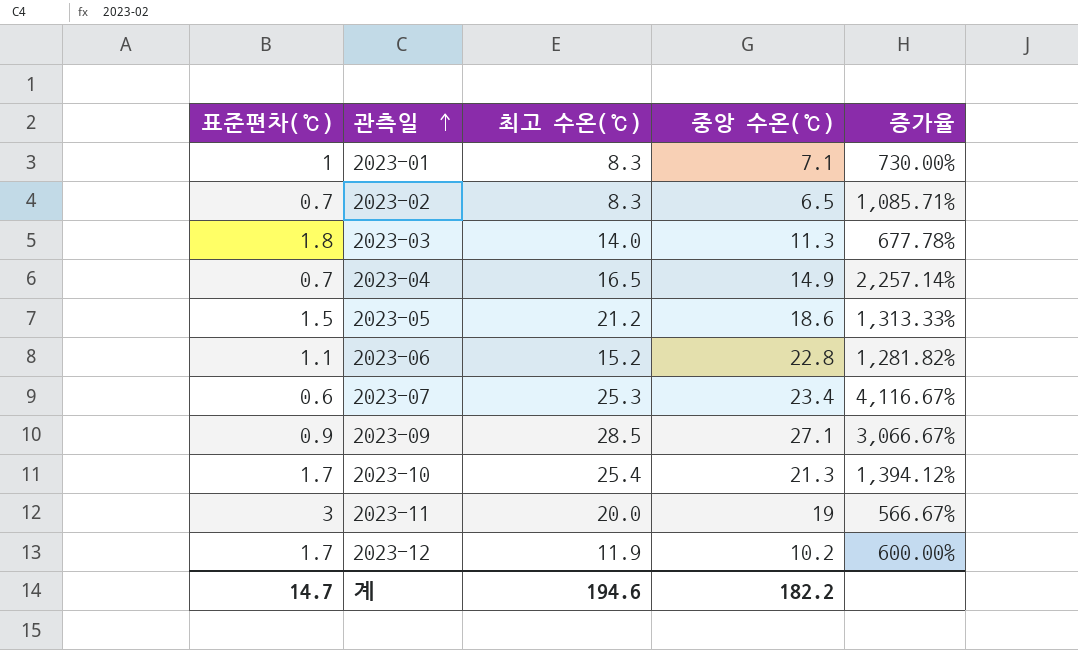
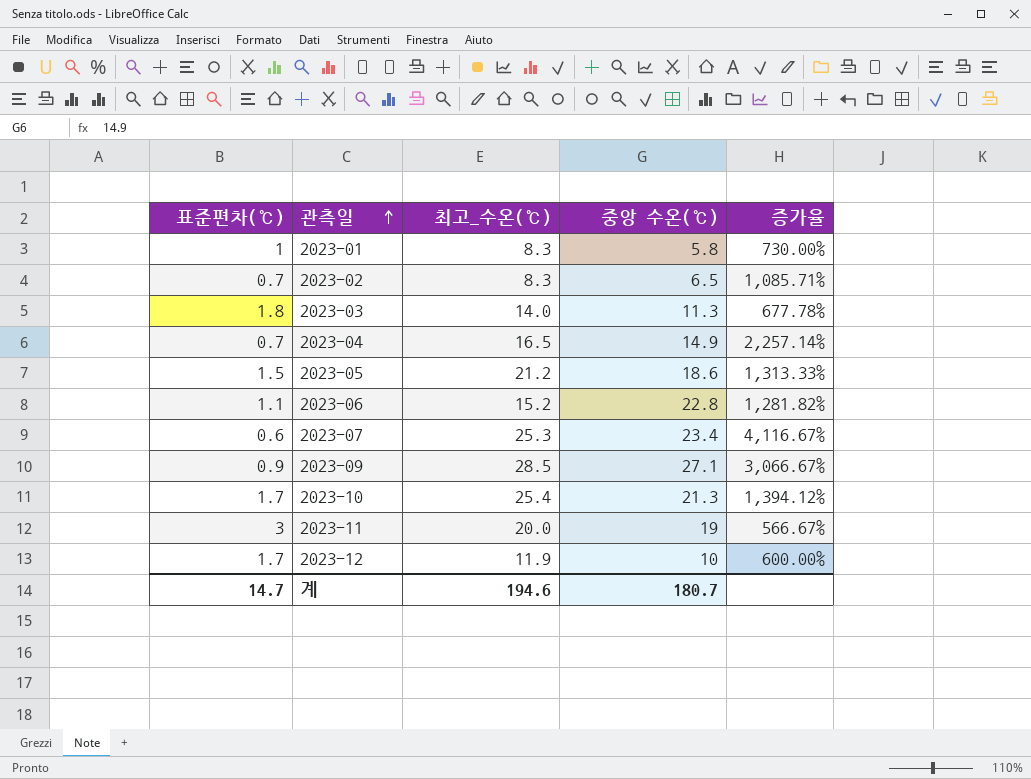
column name: 최고 수온(℃) -> 최고_수온(℃)
2023-01 | 중앙 수온(℃): 7.1 -> 5.8
2023-12 | 중앙 수온(℃): 10.2 -> 10
계 | 중앙 수온(℃): 182.2 -> 180.7

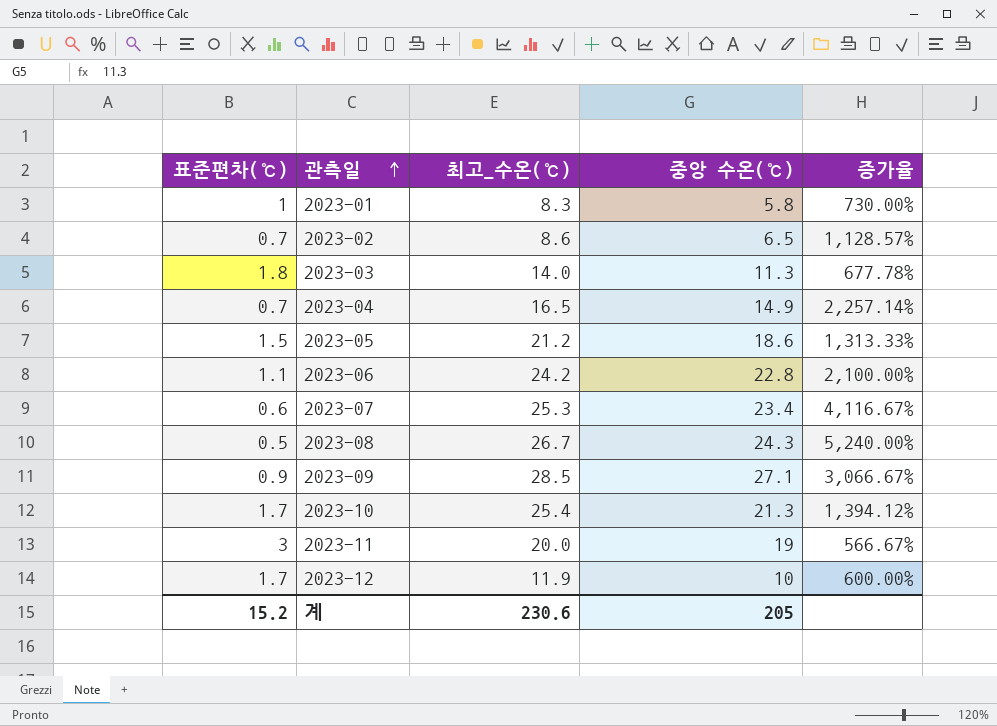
2023-02 | 최고_수온(℃): 8.3 -> 8.6
2023-02 | 증가율: 1,085.71% -> 1,128.57%
2023-06 | 최고_수온(℃): 15.2 -> 24.2
2023-06 | 증가율: 1,281.82% -> 2,100.00%
row 2023-08: none -> 0.5 | 26.7 | 24.3 | 5,240.00%
계 | 표준편차(℃): 14.7 -> 15.2
계 | 최고_수온(℃): 194.6 -> 230.6
계 | 중앙 수온(℃): 180.7 -> 205

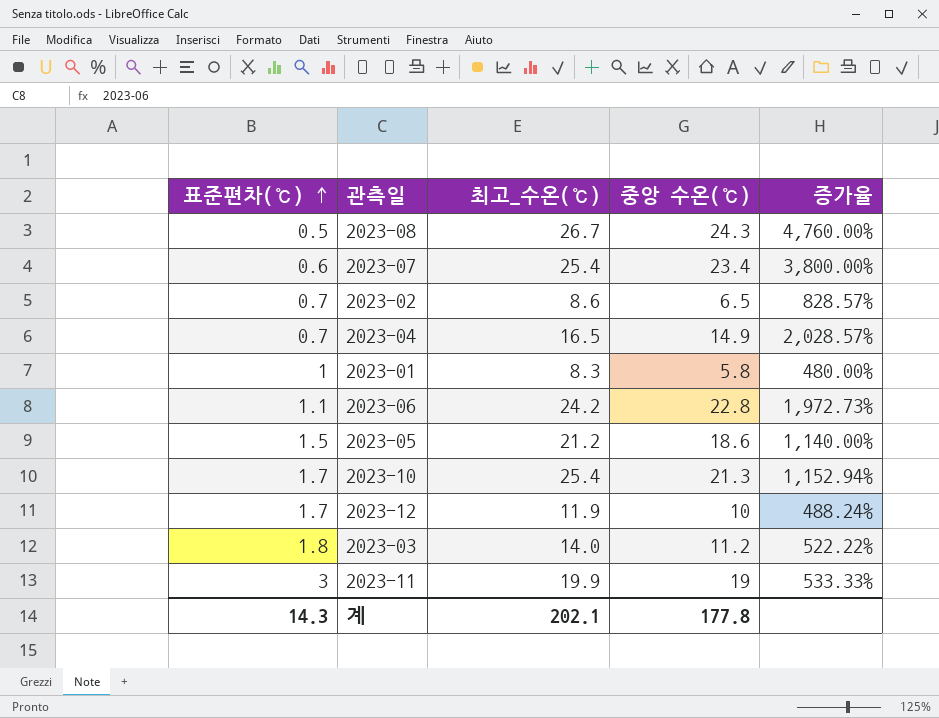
row order: 관측일 ascending -> 표준편차(℃) ascending
column 증가율 | formula: ([최고_수온(℃)] - [표준편차(℃)]) / [표준편차(℃)] -> ([중앙 수온(℃)] - [표준편차(℃)]) / [표준편차(℃)]
row 2023-09: 0.9 | 28.5 | 27.1 | 3,066.67% -> none
2023-07 | 최고_수온(℃): 25.3 -> 25.4
2023-03 | 중앙 수온(℃): 11.3 -> 11.2
2023-11 | 최고_수온(℃): 20.0 -> 19.9
계 | 표준편차(℃): 15.2 -> 14.3
계 | 최고_수온(℃): 230.6 -> 202.1
계 | 중앙 수온(℃): 205 -> 177.8

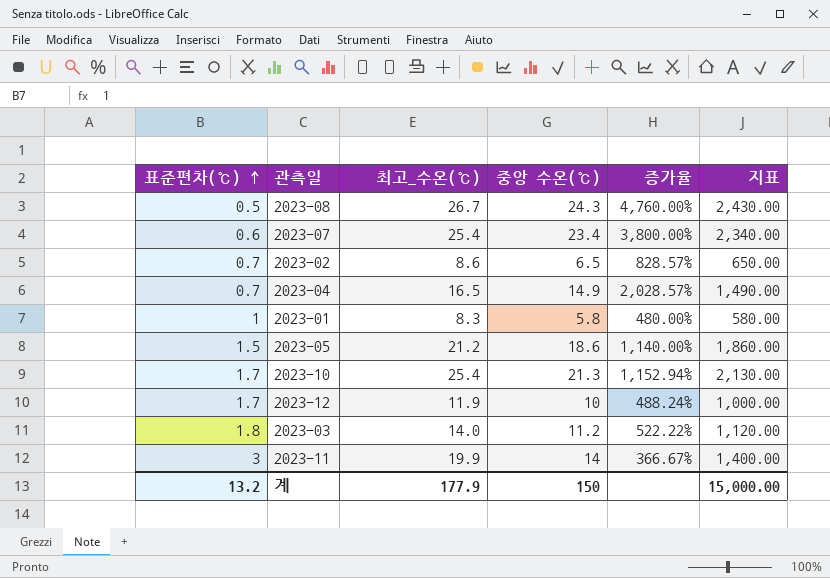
column 지표 | formula: none -> [중앙 수온(℃)] * 100
row 2023-06: 1.1 | 24.2 | 22.8 | 1,972.73% -> none
2023-11 | 중앙 수온(℃): 19 -> 14
2023-11 | 증가율: 533.33% -> 366.67%
계 | 표준편차(℃): 14.3 -> 13.2
계 | 최고_수온(℃): 202.1 -> 177.9
계 | 중앙 수온(℃): 177.8 -> 150

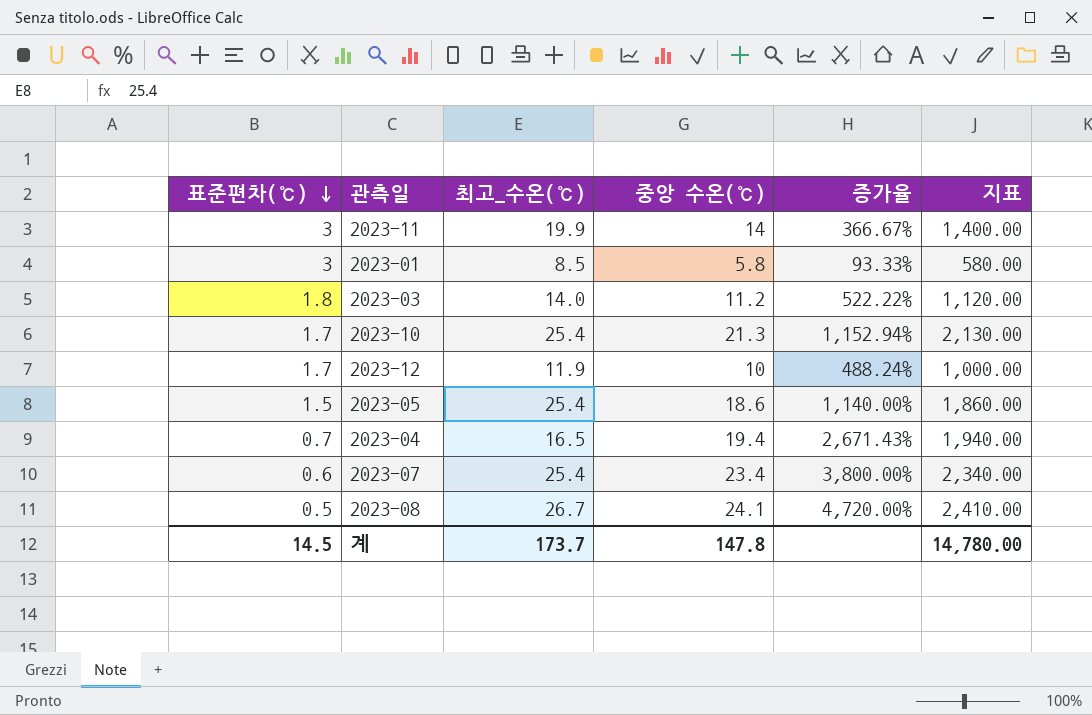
row order: 표준편차(℃) ascending -> 표준편차(℃) descending
row 2023-02: 0.7 | 8.6 | 6.5 | 828.57% | 650.00 -> none
2023-01 | 표준편차(℃): 1 -> 3
2023-01 | 최고_수온(℃): 8.3 -> 8.5
2023-01 | 증가율: 480.00% -> 93.33%
2023-05 | 최고_수온(℃): 21.2 -> 25.4
2023-04 | 중앙 수온(℃): 14.9 -> 19.4
2023-04 | 증가율: 2,028.57% -> 2,671.43%
2023-04 | 지표: 1,490.00 -> 1,940.00
2023-08 | 중앙 수온(℃): 24.3 -> 24.1
2023-08 | 증가율: 4,760.00% -> 4,720.00%
2023-08 | 지표: 2,430.00 -> 2,410.00
계 | 표준편차(℃): 13.2 -> 14.5
계 | 최고_수온(℃): 177.9 -> 173.7
계 | 중앙 수온(℃): 150 -> 147.8
계 | 지표: 15,000.00 -> 14,780.00

